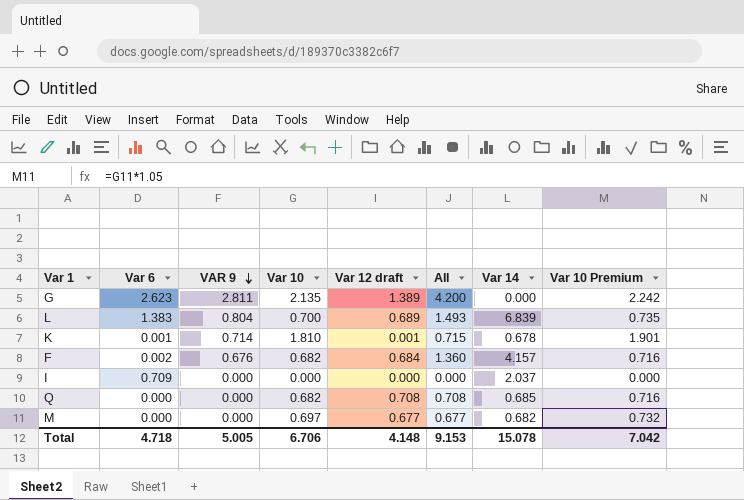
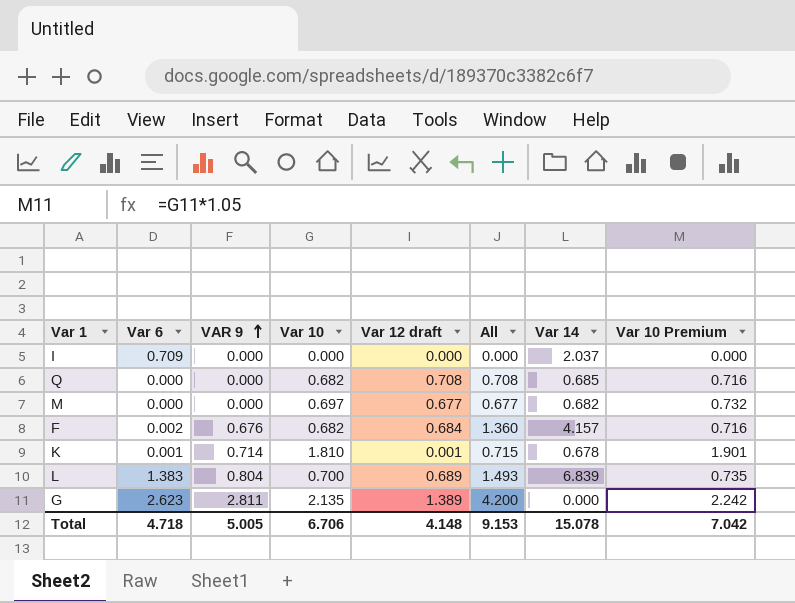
row order: VAR 9 descending -> VAR 9 ascending

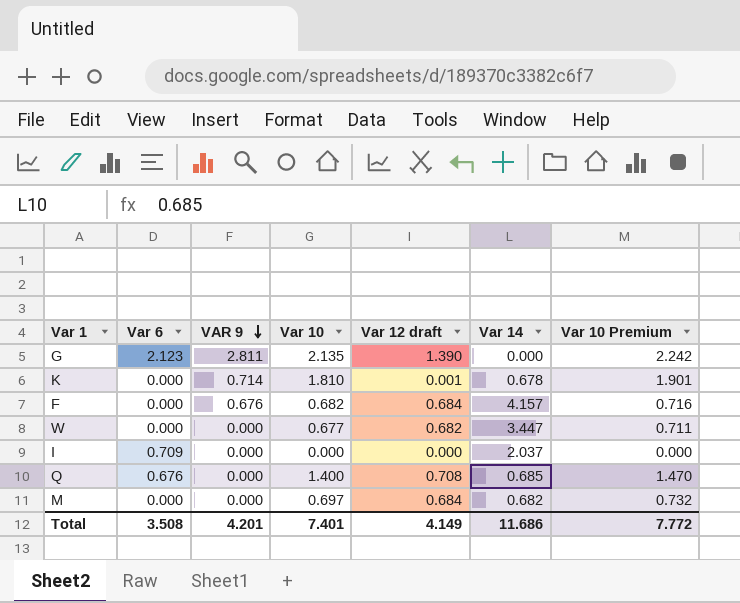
row order: VAR 9 ascending -> VAR 9 descending
column All | formula: [VAR 9] + [Var 12 draft] -> none
row L: 1.383 | 0.804 | 0.700 | 0.689 | 1.493 | 6.839 | 0.735 -> none
G | Var 6: 2.623 -> 2.123
G | Var 12 draft: 1.389 -> 1.390
K | Var 6: 0.001 -> 0.000
F | Var 6: 0.002 -> 0.000
row W: none -> 0.000 | 0.000 | 0.677 | 0.682 | 3.447 | 0.711
Q | Var 6: 0.000 -> 0.676
Q | Var 10: 0.682 -> 1.400
Q | Var 10 Premium: 0.716 -> 1.470
M | Var 12 draft: 0.677 -> 0.684
Total | Var 6: 4.718 -> 3.508
Total | VAR 9: 5.005 -> 4.201
Total | Var 10: 6.706 -> 7.401
Total | Var 12 draft: 4.148 -> 4.149
Total | Var 14: 15.078 -> 11.686
Total | Var 10 Premium: 7.042 -> 7.772

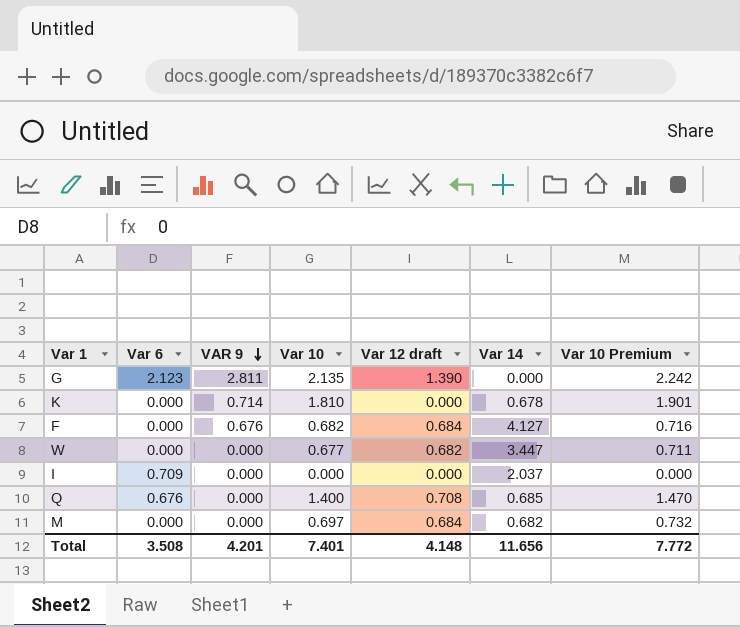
K | Var 12 draft: 0.001 -> 0.000
F | Var 14: 4.157 -> 4.127
Total | Var 12 draft: 4.149 -> 4.148
Total | Var 14: 11.686 -> 11.656

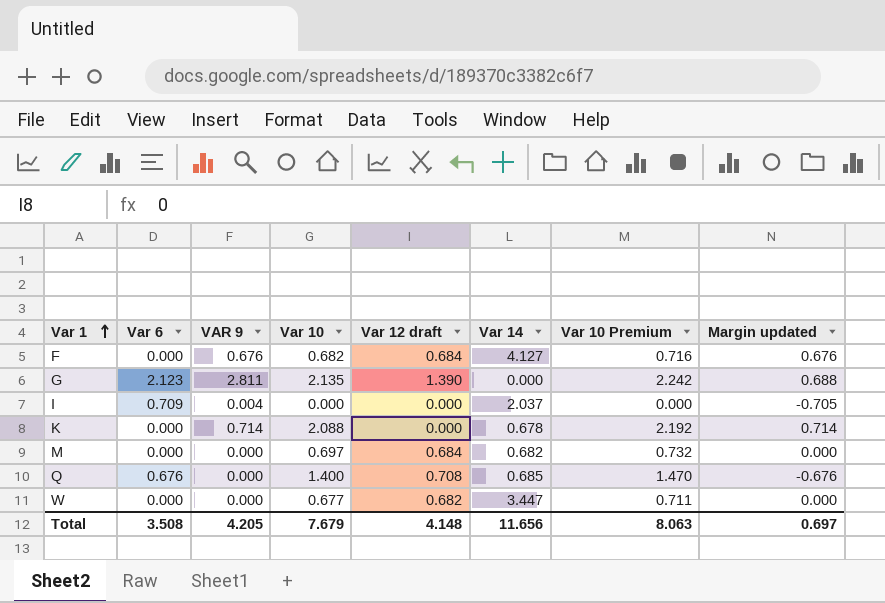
row order: VAR 9 descending -> Var 1 ascending
column Margin updated | formula: none -> [VAR 9] - [Var 6]
I | VAR 9: 0.000 -> 0.004
K | Var 10: 1.810 -> 2.088
K | Var 10 Premium: 1.901 -> 2.192
Total | VAR 9: 4.201 -> 4.205
Total | Var 10: 7.401 -> 7.679
Total | Var 10 Premium: 7.772 -> 8.063

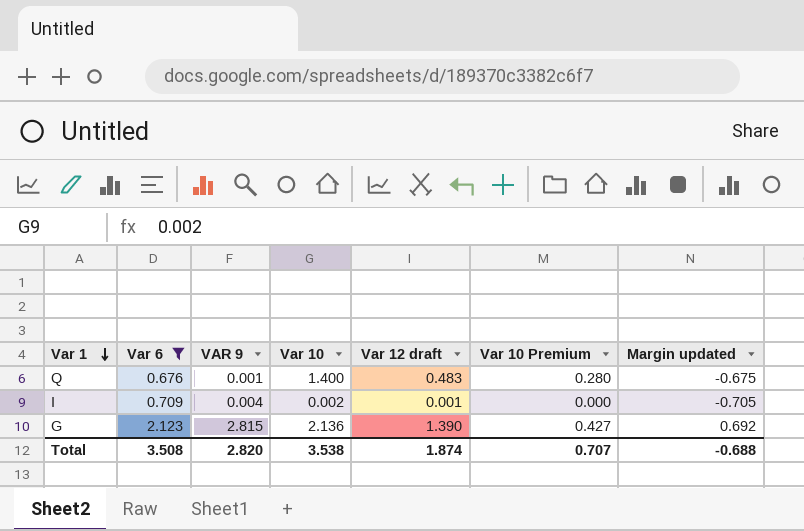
filter: none -> Var 6 != 0.000
row order: Var 1 ascending -> Var 1 descending
column Var 14 | position: 6 -> none
column Var 10 Premium | formula: [Var 10] * 1.05 -> [Var 10] * 0.2
Q | VAR 9: 0.000 -> 0.001
Q | Var 12 draft: 0.708 -> 0.483
Q | Margin updated: -0.676 -> -0.675
I | Var 10: 0.000 -> 0.002
I | Var 12 draft: 0.000 -> 0.001
G | VAR 9: 2.811 -> 2.815
G | Var 10: 2.135 -> 2.136
G | Margin updated: 0.688 -> 0.692
Total | VAR 9: 4.205 -> 2.820
Total | Var 10: 7.679 -> 3.538
Total | Var 12 draft: 4.148 -> 1.874
Total | Var 10 Premium: 8.063 -> 0.707
Total | Margin updated: 0.697 -> -0.688

